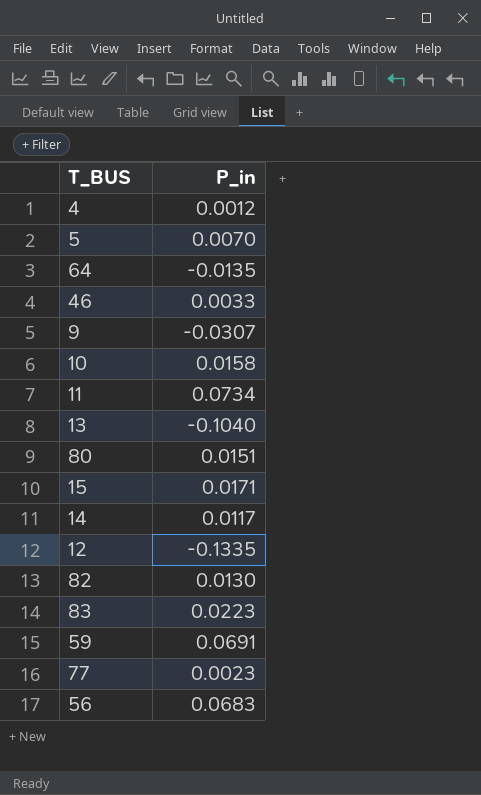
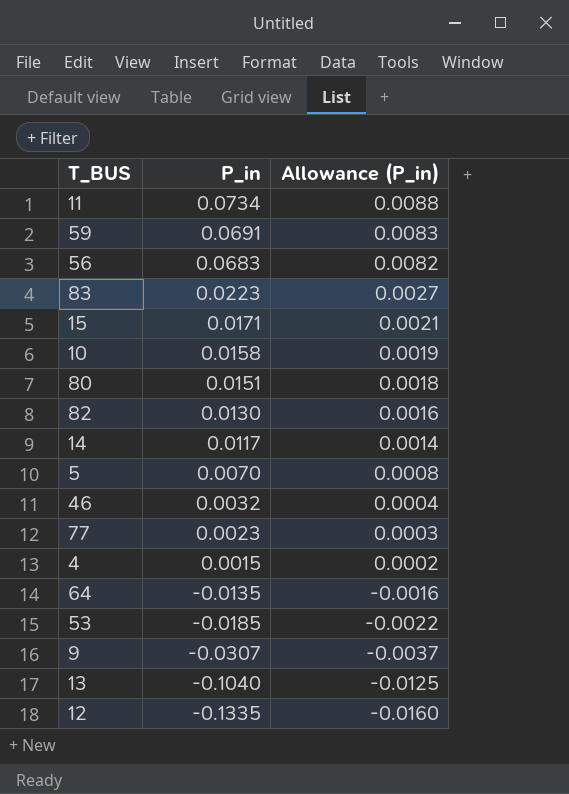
row order: none -> P_in descending
column Allowance (P_in) | formula: none -> [P_in] * 0.12
46 | P_in: 0.0033 -> 0.0032
4 | P_in: 0.0012 -> 0.0015
row 53: none -> -0.0185 | -0.0022

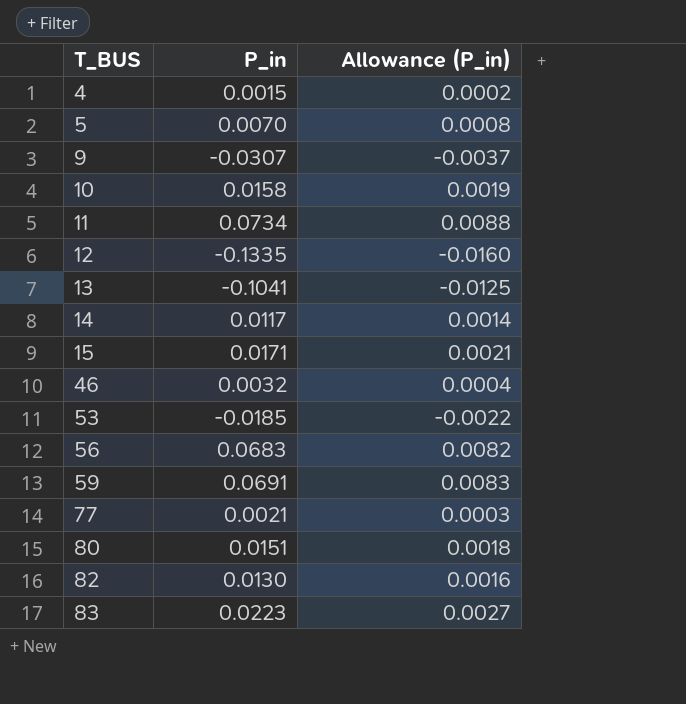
row order: P_in descending -> T_BUS ascending
row 64: -0.0135 | -0.0016 -> none
13 | P_in: -0.1040 -> -0.1041
77 | P_in: 0.0023 -> 0.0021

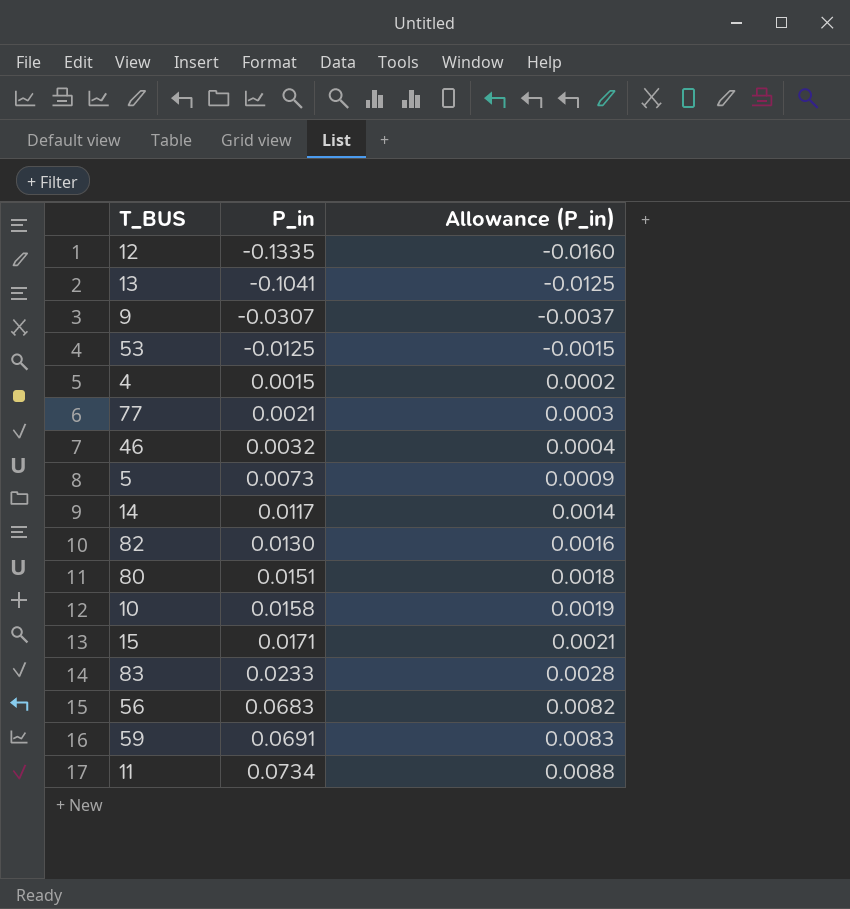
row order: T_BUS ascending -> P_in ascending
53 | P_in: -0.0185 -> -0.0125
53 | Allowance (P_in): -0.0022 -> -0.0015
5 | P_in: 0.0070 -> 0.0073
5 | Allowance (P_in): 0.0008 -> 0.0009
83 | P_in: 0.0223 -> 0.0233
83 | Allowance (P_in): 0.0027 -> 0.0028

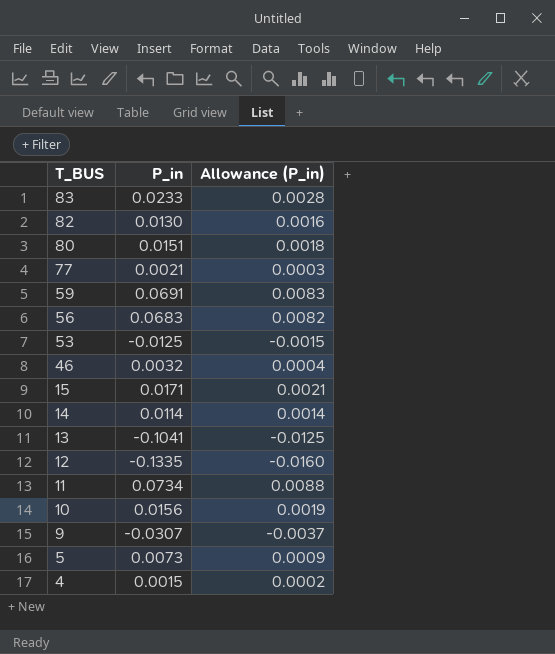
row order: P_in ascending -> T_BUS descending
14 | P_in: 0.0117 -> 0.0114
10 | P_in: 0.0158 -> 0.0156

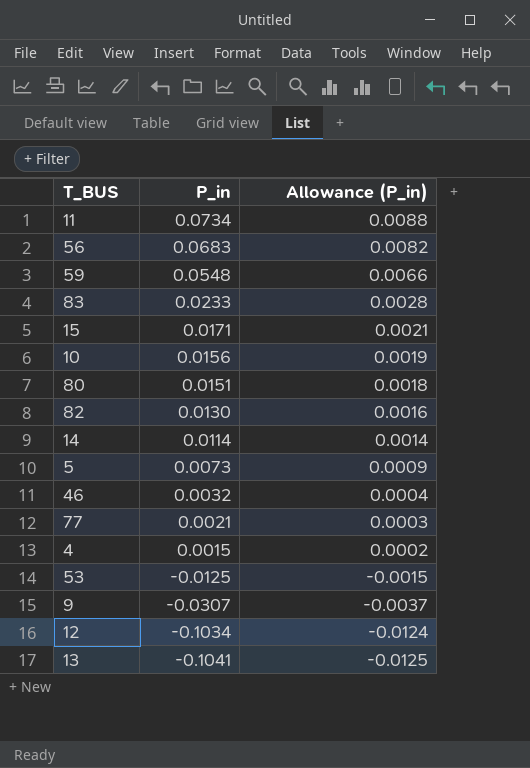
row order: T_BUS descending -> P_in descending
59 | P_in: 0.0691 -> 0.0548
59 | Allowance (P_in): 0.0083 -> 0.0066
12 | P_in: -0.1335 -> -0.1034
12 | Allowance (P_in): -0.0160 -> -0.0124

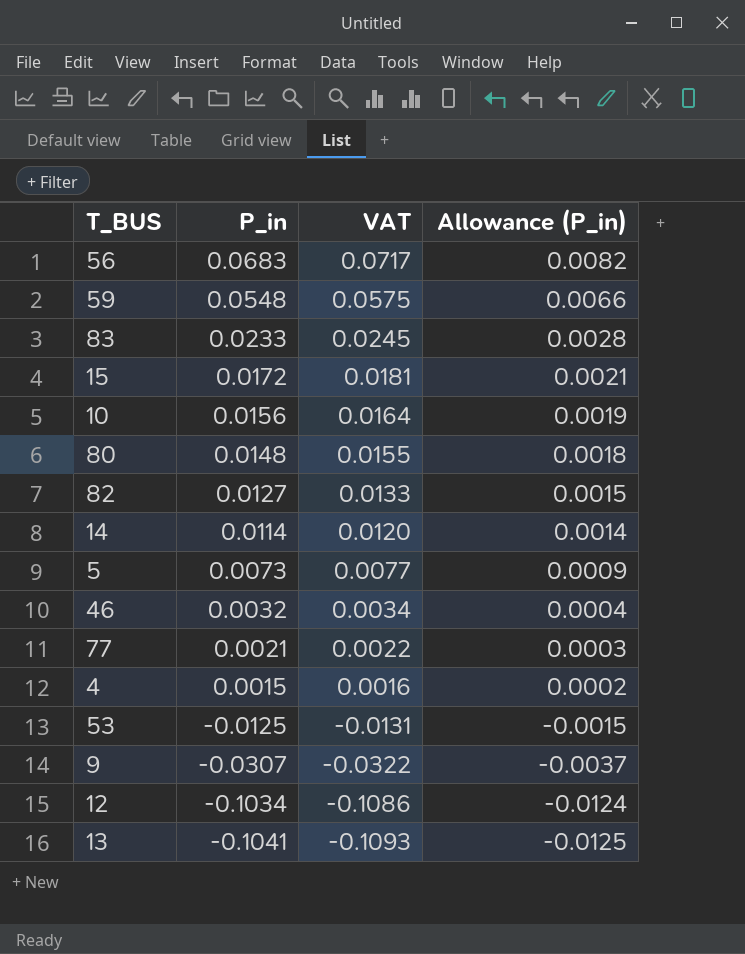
column VAT | formula: none -> [P_in] * 1.05
row 11: 0.0734 | 0.0088 -> none
15 | P_in: 0.0171 -> 0.0172
80 | P_in: 0.0151 -> 0.0148
82 | P_in: 0.0130 -> 0.0127
82 | Allowance (P_in): 0.0016 -> 0.0015

